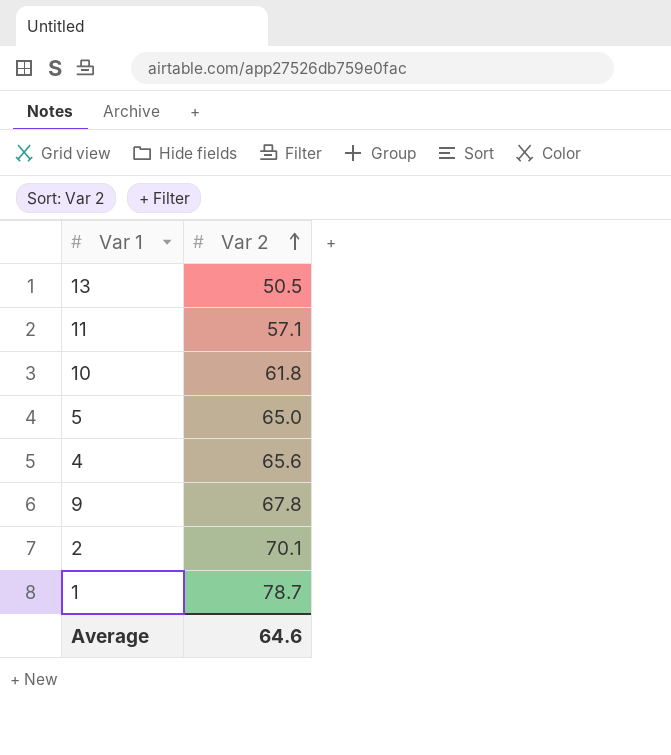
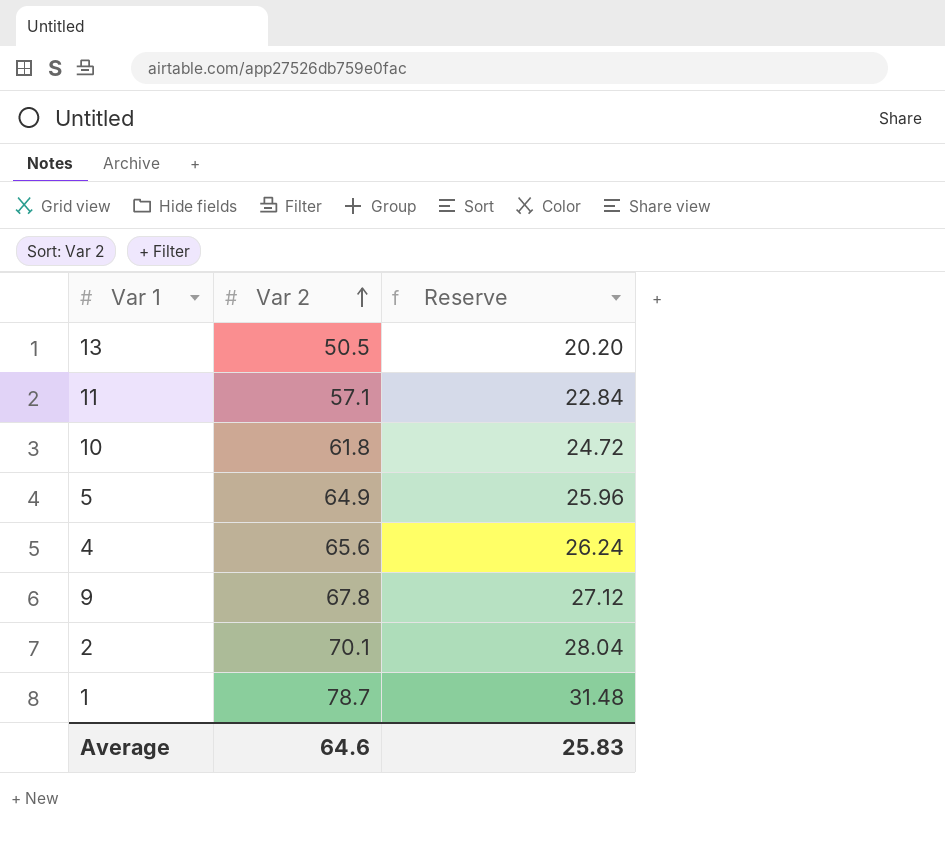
column Reserve | formula: none -> [Var 2] * 0.4
5 | Var 2: 65.0 -> 64.9

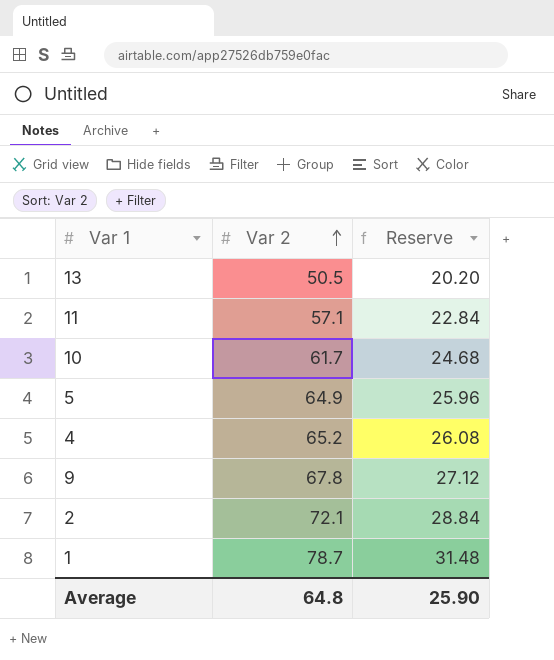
10 | Var 2: 61.8 -> 61.7
10 | Reserve: 24.72 -> 24.68
4 | Var 2: 65.6 -> 65.2
4 | Reserve: 26.24 -> 26.08
2 | Var 2: 70.1 -> 72.1
2 | Reserve: 28.04 -> 28.84
Average | Var 2: 64.6 -> 64.8
Average | Reserve: 25.83 -> 25.90

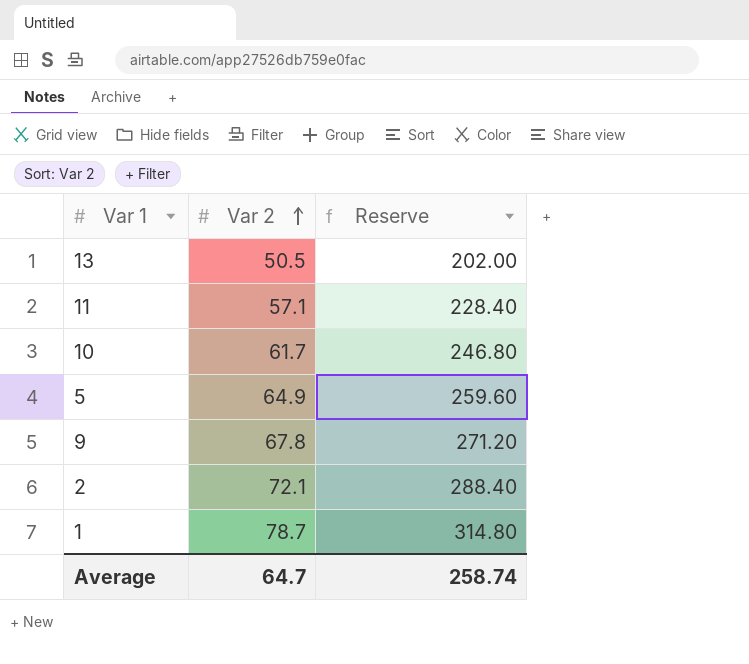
column Reserve | formula: [Var 2] * 0.4 -> [Var 2] * 4
row 4: 65.2 | 26.08 -> none
Average | Var 2: 64.8 -> 64.7
Average | Reserve: 25.90 -> 258.74

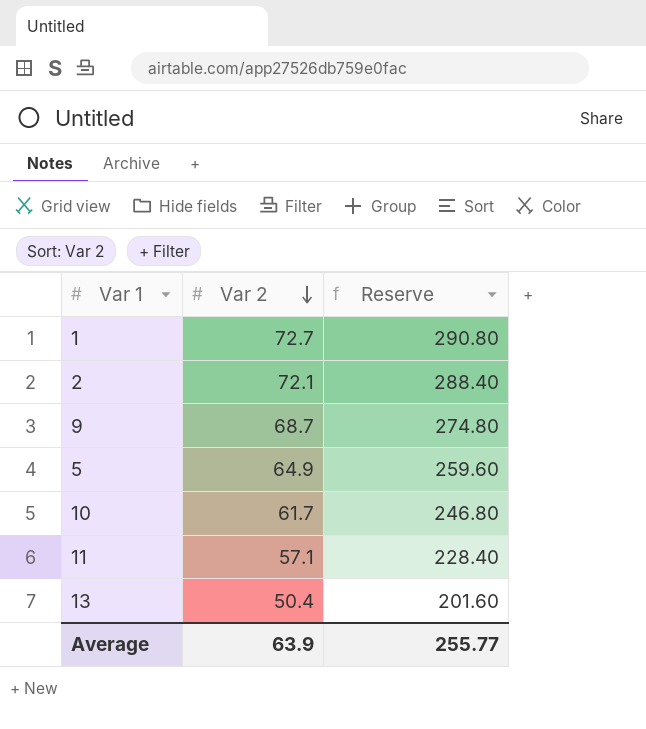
row order: Var 2 ascending -> Var 2 descending
1 | Var 2: 78.7 -> 72.7
1 | Reserve: 314.80 -> 290.80
9 | Var 2: 67.8 -> 68.7
9 | Reserve: 271.20 -> 274.80
13 | Var 2: 50.5 -> 50.4
13 | Reserve: 202.00 -> 201.60
Average | Var 2: 64.7 -> 63.9
Average | Reserve: 258.74 -> 255.77

